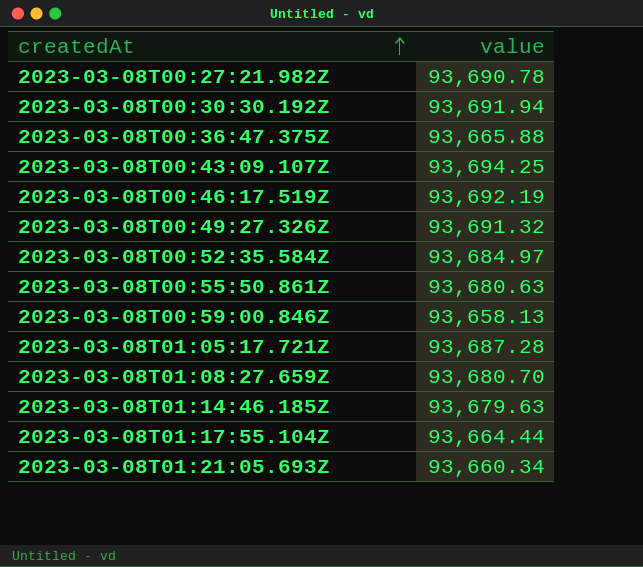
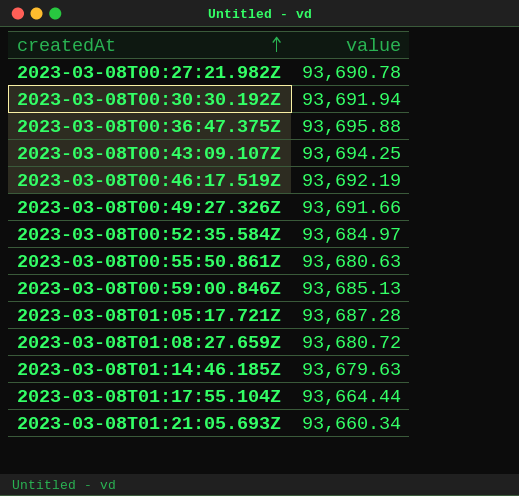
2023-03-08T00:36:47.375Z | value: 93,665.88 -> 93,695.88
2023-03-08T00:49:27.326Z | value: 93,691.32 -> 93,691.66
2023-03-08T00:59:00.846Z | value: 93,658.13 -> 93,685.13
2023-03-08T01:08:27.659Z | value: 93,680.70 -> 93,680.72

